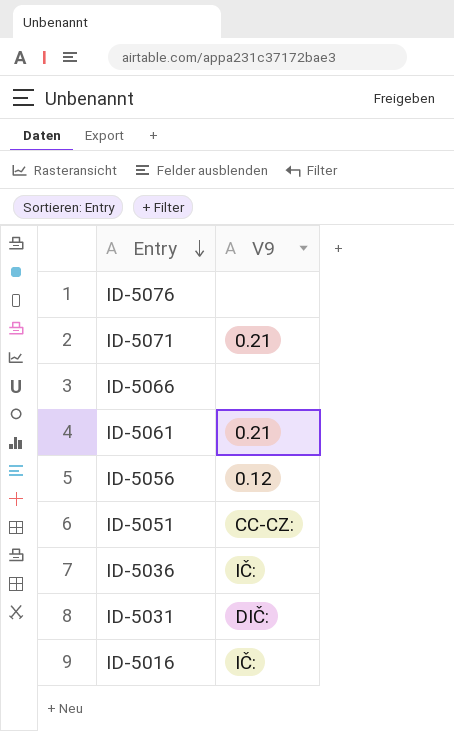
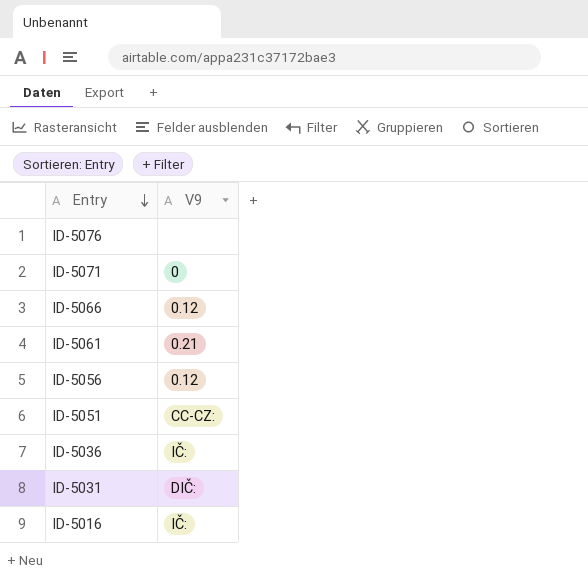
ID-5071 | V9: 0.21 -> 0
ID-5066 | V9: none -> 0.12

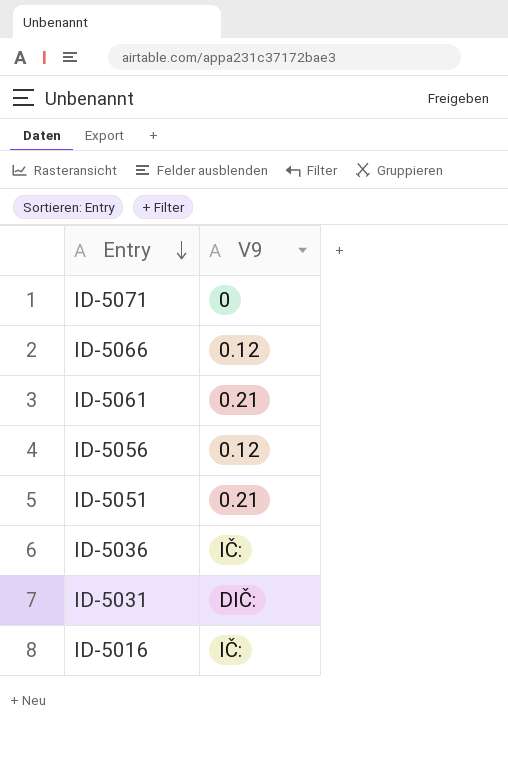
row ID-5076: none -> none
ID-5051 | V9: CC-CZ: -> 0.21

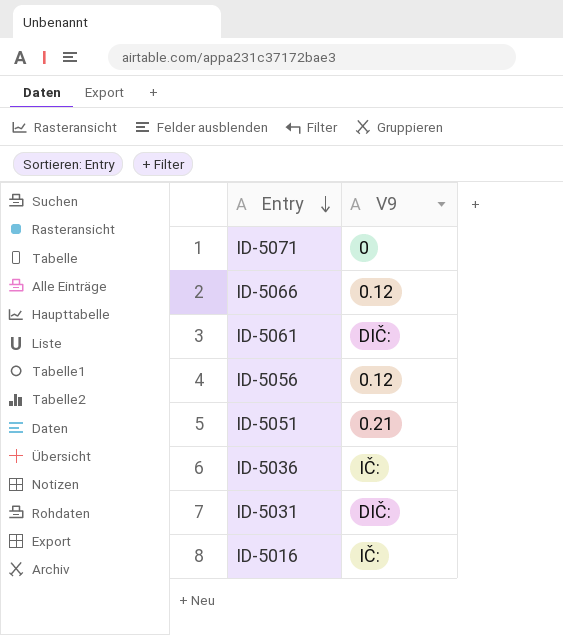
ID-5061 | V9: 0.21 -> DIČ:

